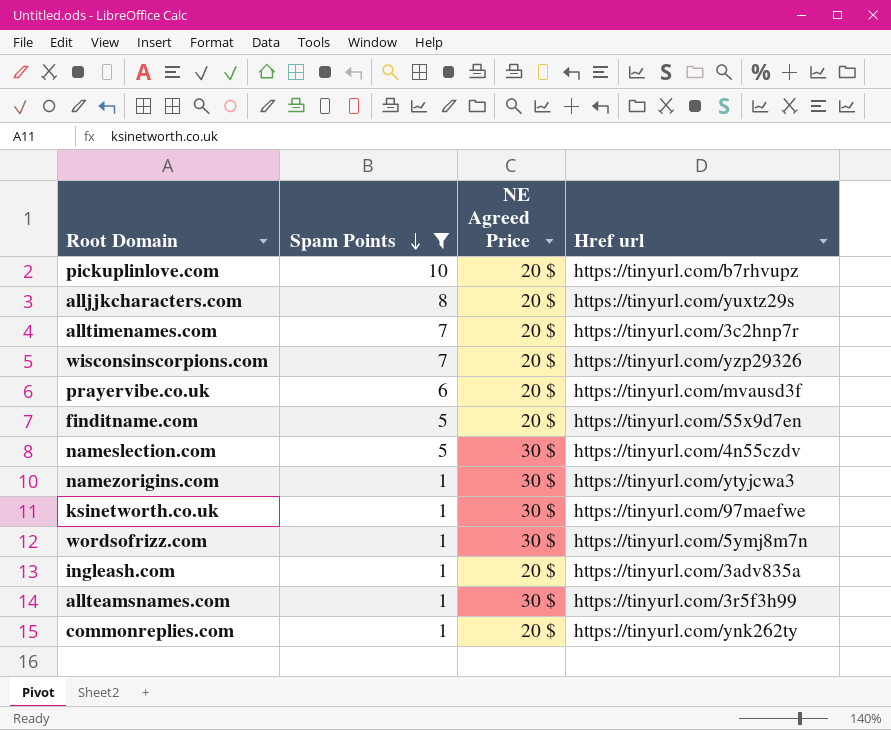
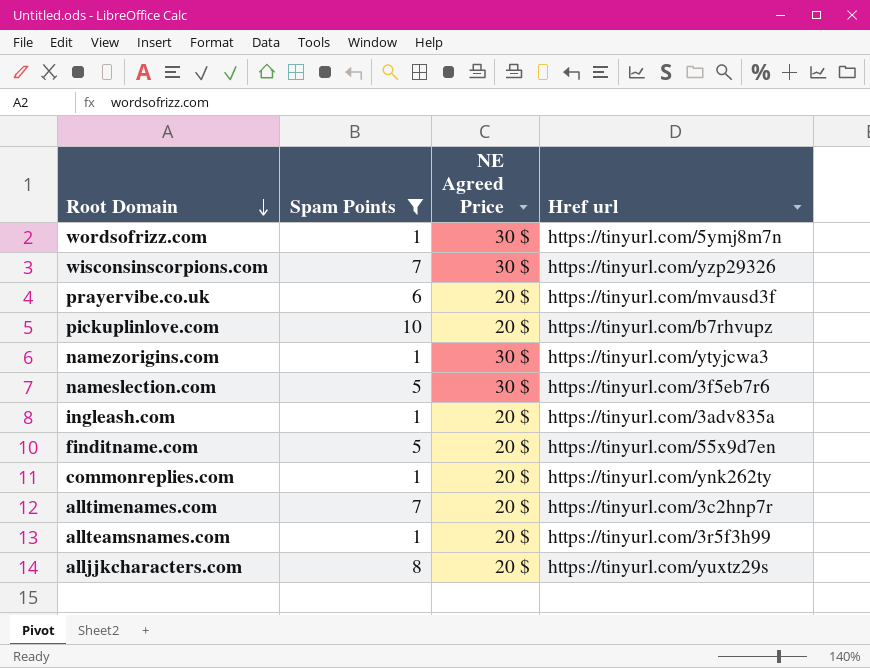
row order: Spam Points descending -> Root Domain descending
row ksinetworth.co.uk: 1 | 30 $ | https://tinyurl.com/97maefwe -> none
wisconsinscorpions.com | NE Agreed Price: 20 $ -> 30 $
nameslection.com | Href url: https://tinyurl.com/4n55czdv -> https://tinyurl.com/3f5eb7r6
allteamsnames.com | NE Agreed Price: 30 $ -> 20 $

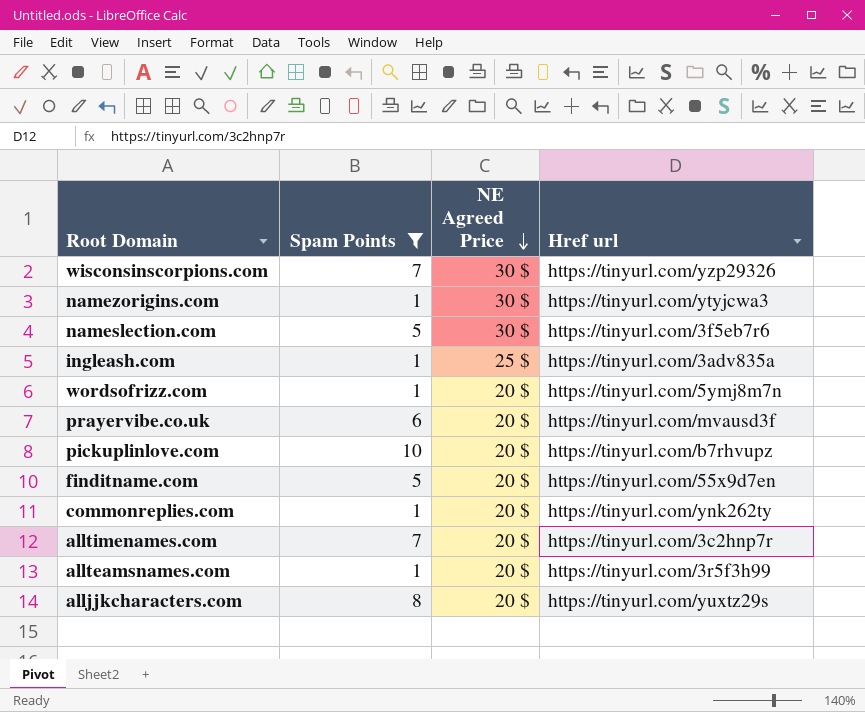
row order: Root Domain descending -> NE Agreed Price descending
ingleash.com | NE Agreed Price: 20 $ -> 25 $
wordsofrizz.com | NE Agreed Price: 30 $ -> 20 $

